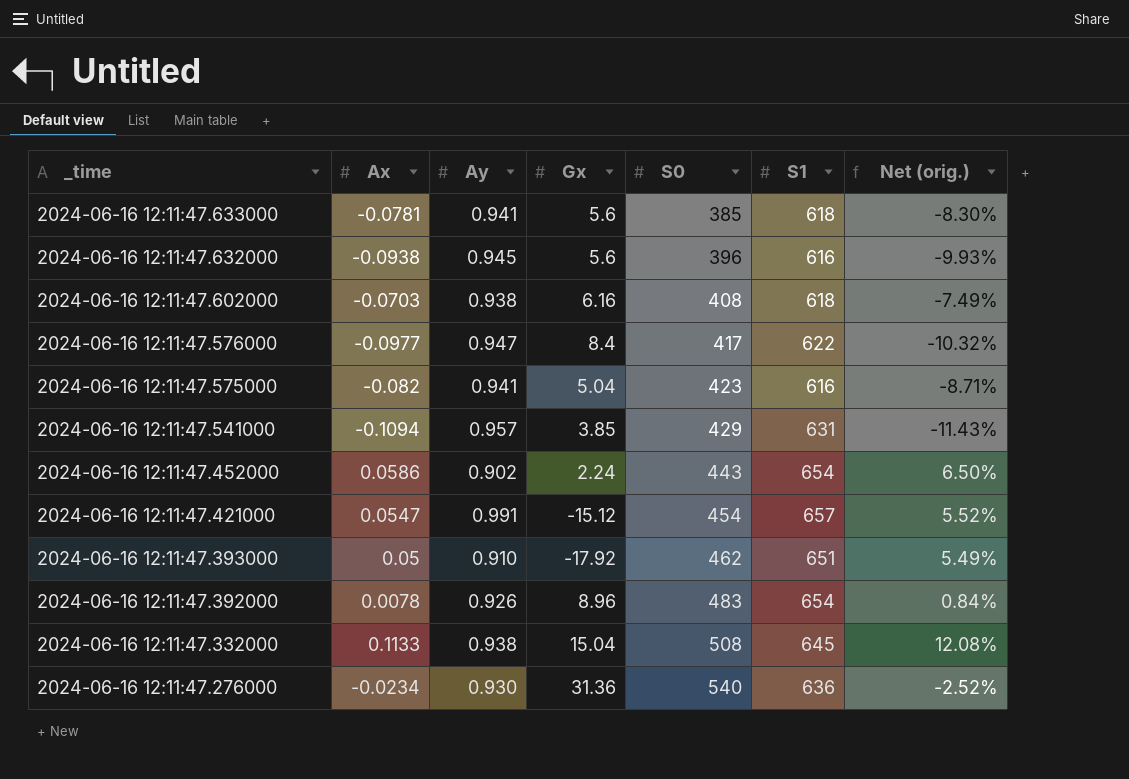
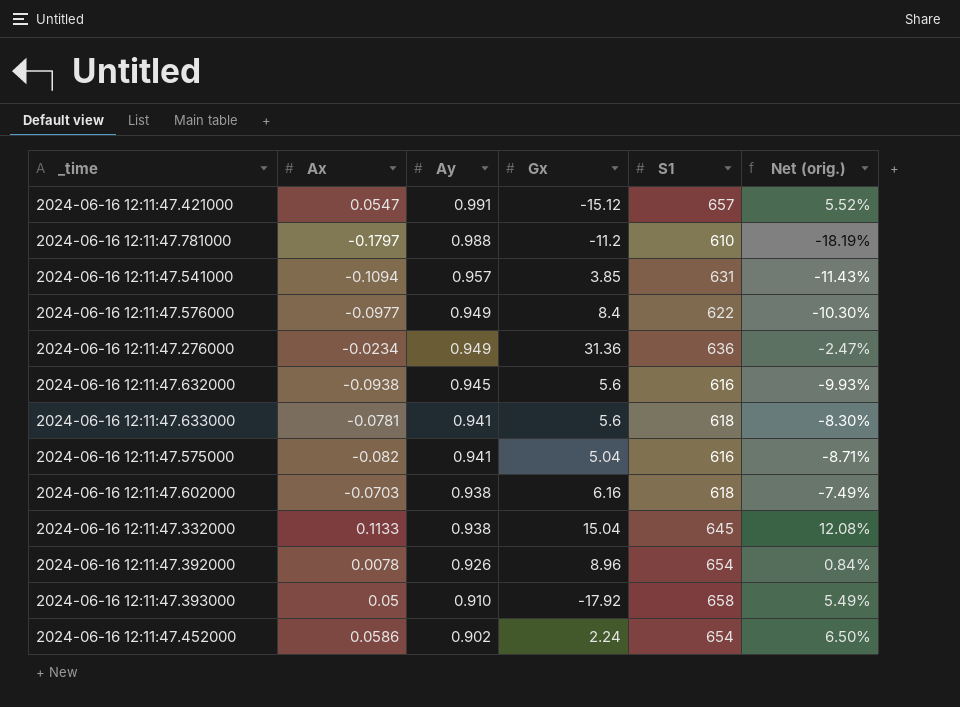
row order: _time descending -> Ay descending
column S0 | position: 5 -> none
row 2024-06-16 12:11:47.781000: none -> -0.1797 | 0.988 | -11.2 | 610 | -18.19%
2024-06-16 12:11:47.576000 | Ay: 0.947 -> 0.949
2024-06-16 12:11:47.576000 | Net (orig.): -10.32% -> -10.30%
2024-06-16 12:11:47.276000 | Ay: 0.930 -> 0.949
2024-06-16 12:11:47.276000 | Net (orig.): -2.52% -> -2.47%
2024-06-16 12:11:47.393000 | S1: 651 -> 658

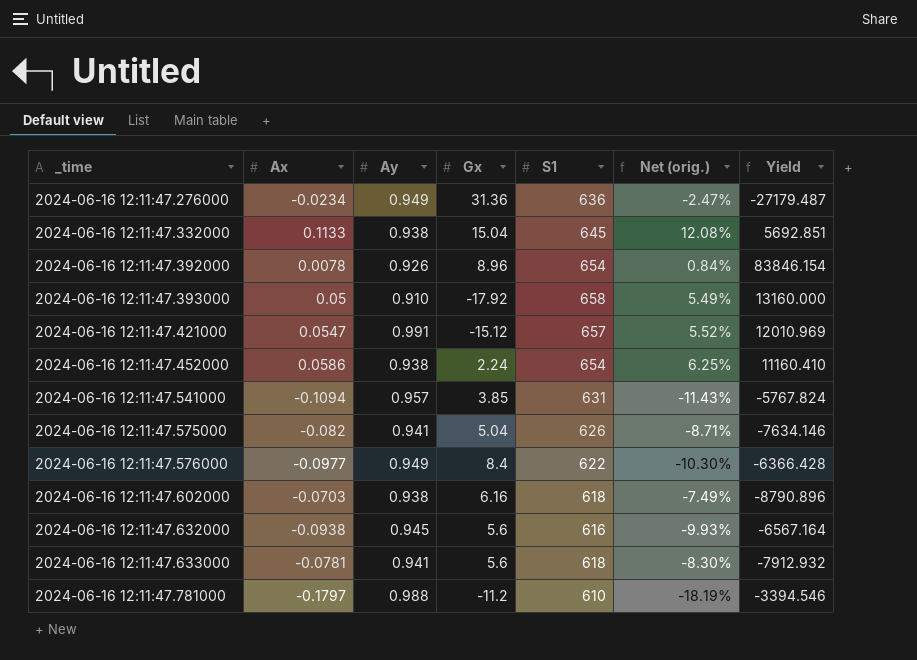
row order: Ay descending -> _time ascending
column Yield | formula: none -> [S1] / [Ax]
2024-06-16 12:11:47.452000 | Ay: 0.902 -> 0.938
2024-06-16 12:11:47.452000 | Net (orig.): 6.50% -> 6.25%
2024-06-16 12:11:47.575000 | S1: 616 -> 626

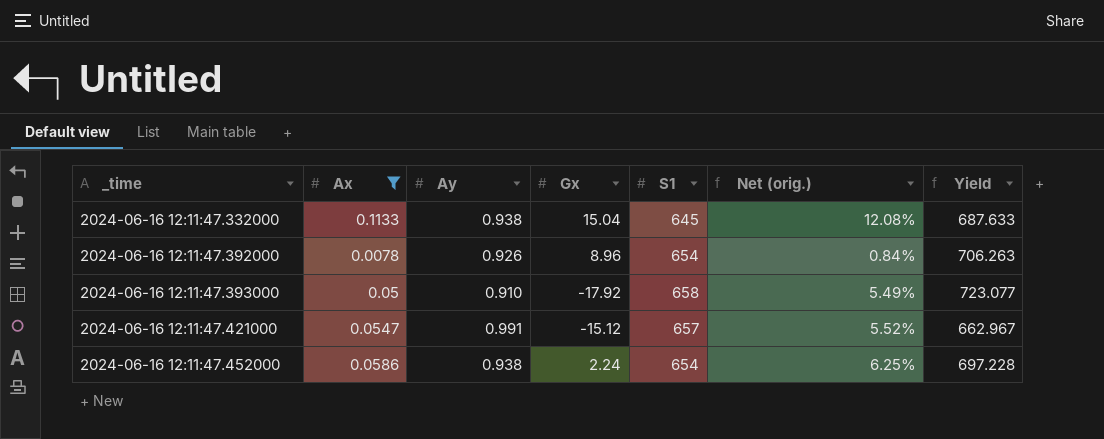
filter: none -> Ax >= 0.0078
column Yield | formula: [S1] / [Ax] -> [S1] / [Ay]

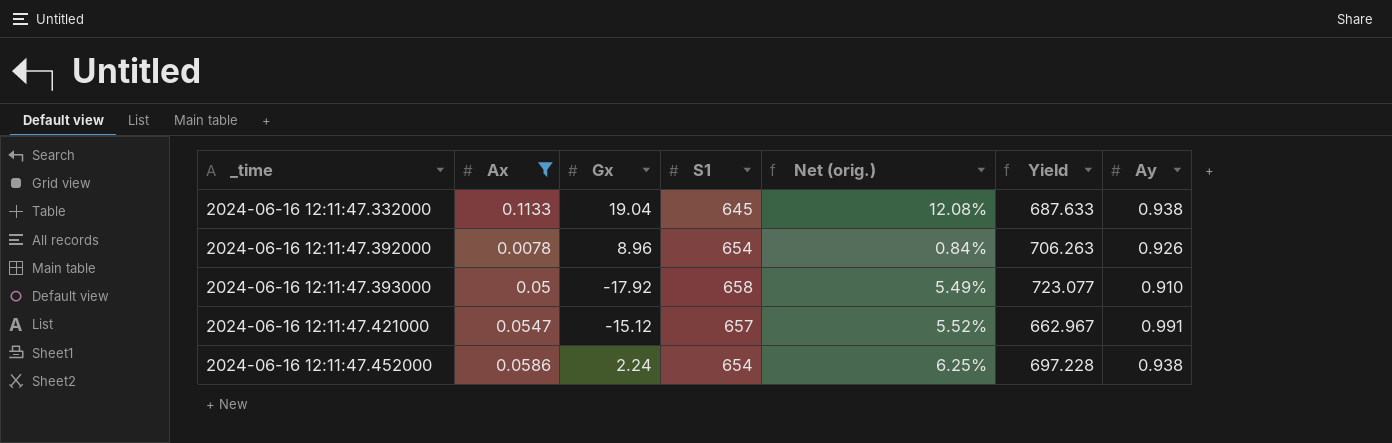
column Ay | position: 3 -> 7
2024-06-16 12:11:47.332000 | Gx: 15.04 -> 19.04

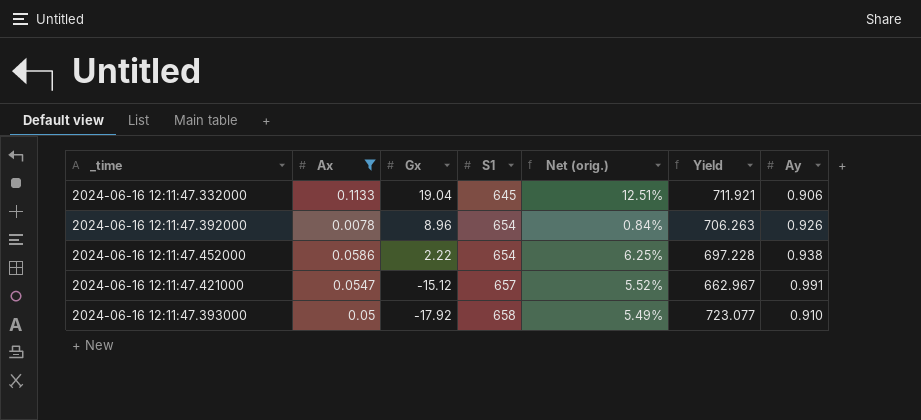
row order: _time ascending -> Gx descending
2024-06-16 12:11:47.332000 | Net (orig.): 12.08% -> 12.51%
2024-06-16 12:11:47.332000 | Yield: 687.633 -> 711.921
2024-06-16 12:11:47.332000 | Ay: 0.938 -> 0.906
2024-06-16 12:11:47.452000 | Gx: 2.24 -> 2.22

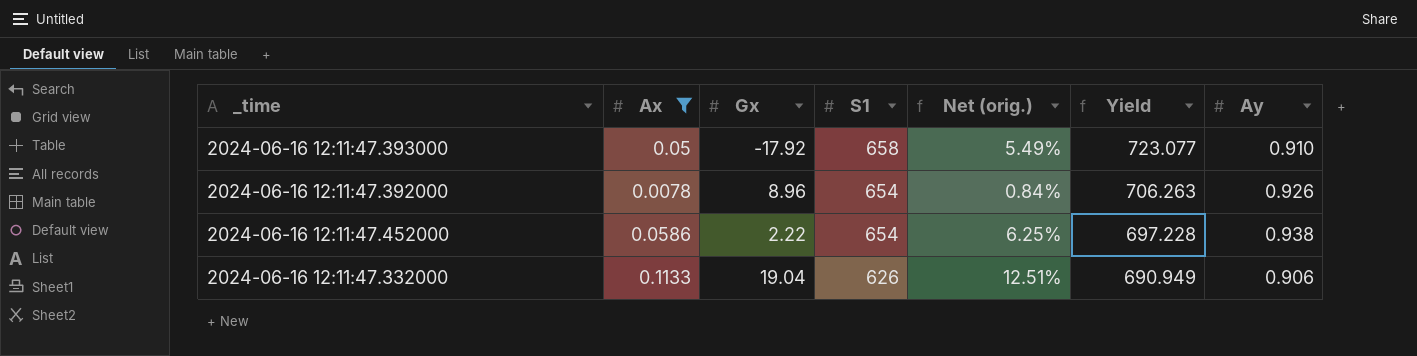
row order: Gx descending -> S1 descending
row 2024-06-16 12:11:47.421000: 0.0547 | -15.12 | 657 | 5.52% | 662.967 | 0.991 -> none
2024-06-16 12:11:47.332000 | S1: 645 -> 626
2024-06-16 12:11:47.332000 | Yield: 711.921 -> 690.949

